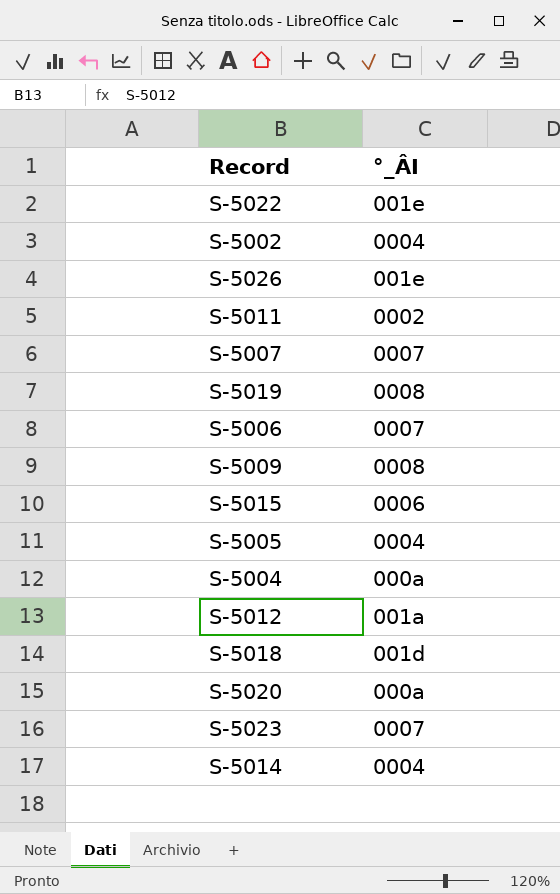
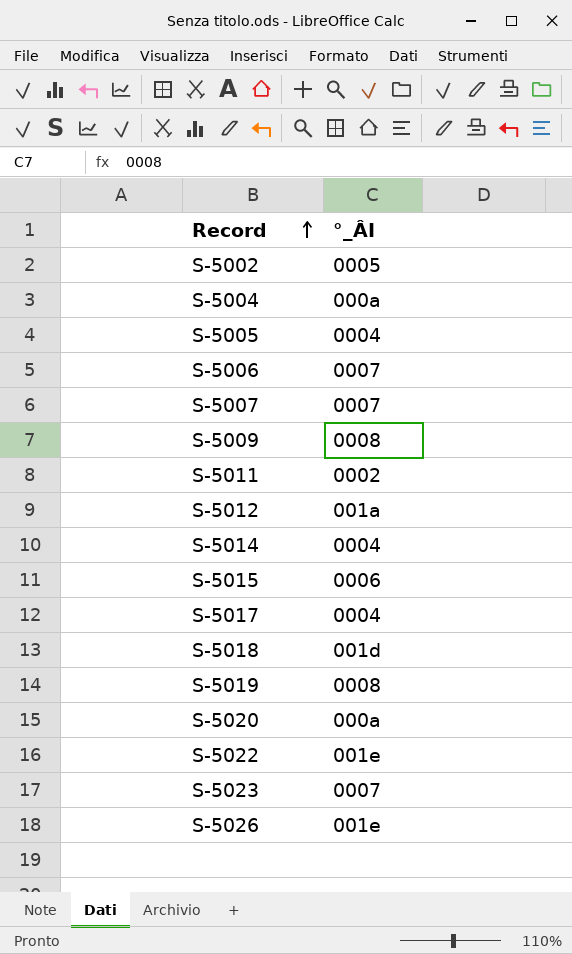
row order: none -> Record ascending
S-5002 | °_ÂI: 0004 -> 0005
row S-5017: none -> 0004

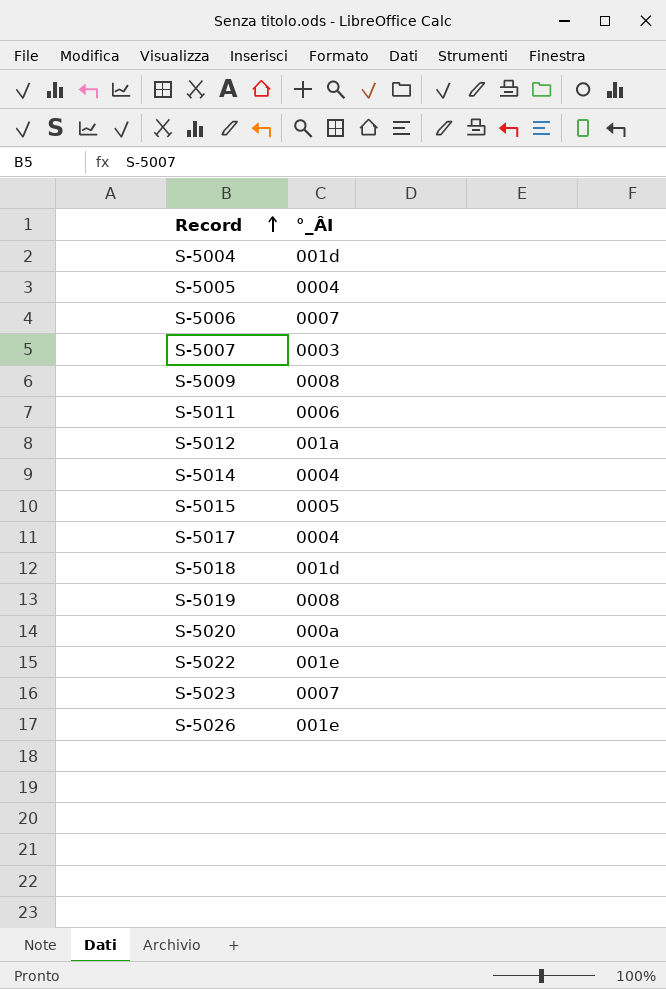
row S-5002: 0005 -> none
S-5004 | °_ÂI: 000a -> 001d
S-5007 | °_ÂI: 0007 -> 0003
S-5011 | °_ÂI: 0002 -> 0006
S-5015 | °_ÂI: 0006 -> 0005

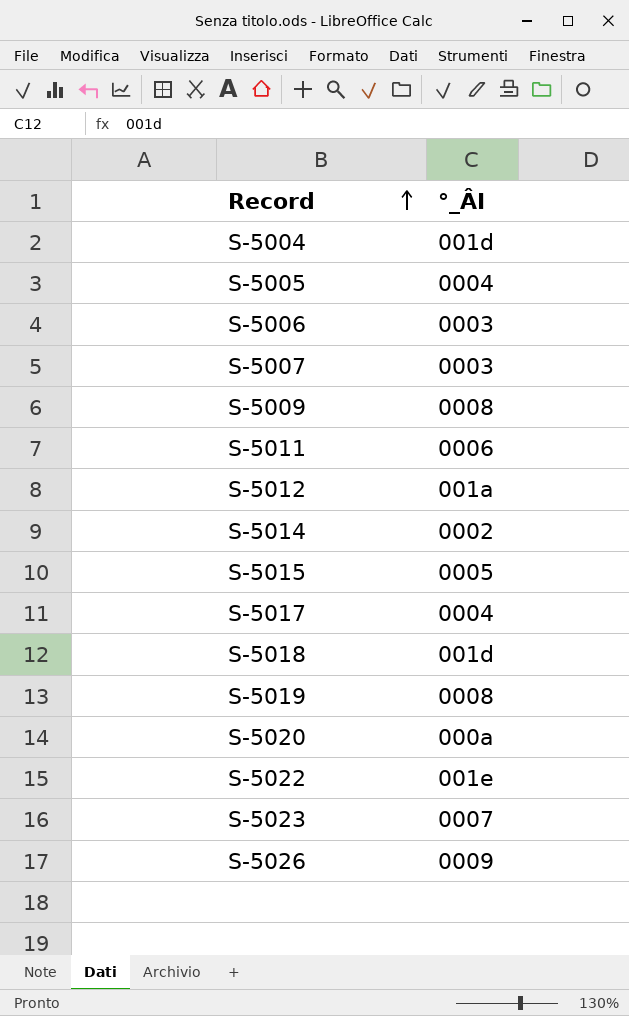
S-5006 | °_ÂI: 0007 -> 0003
S-5014 | °_ÂI: 0004 -> 0002
S-5026 | °_ÂI: 001e -> 0009

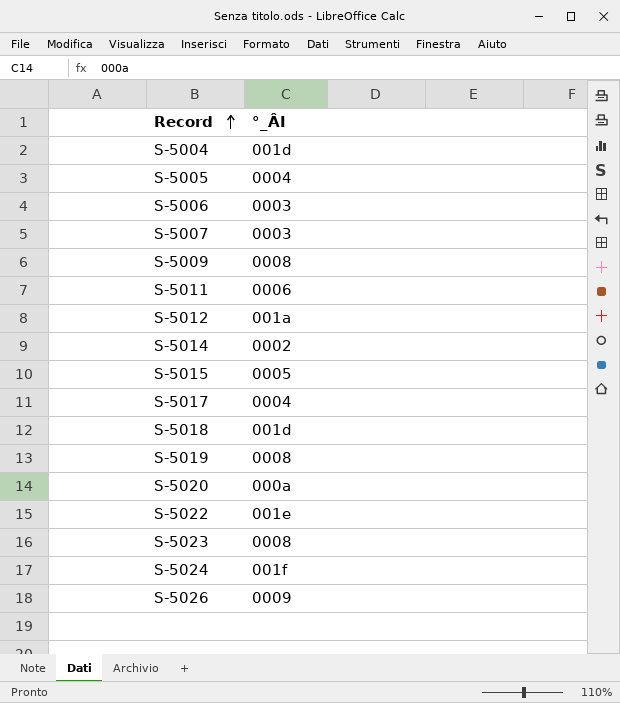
S-5023 | °_ÂI: 0007 -> 0008
row S-5024: none -> 001f

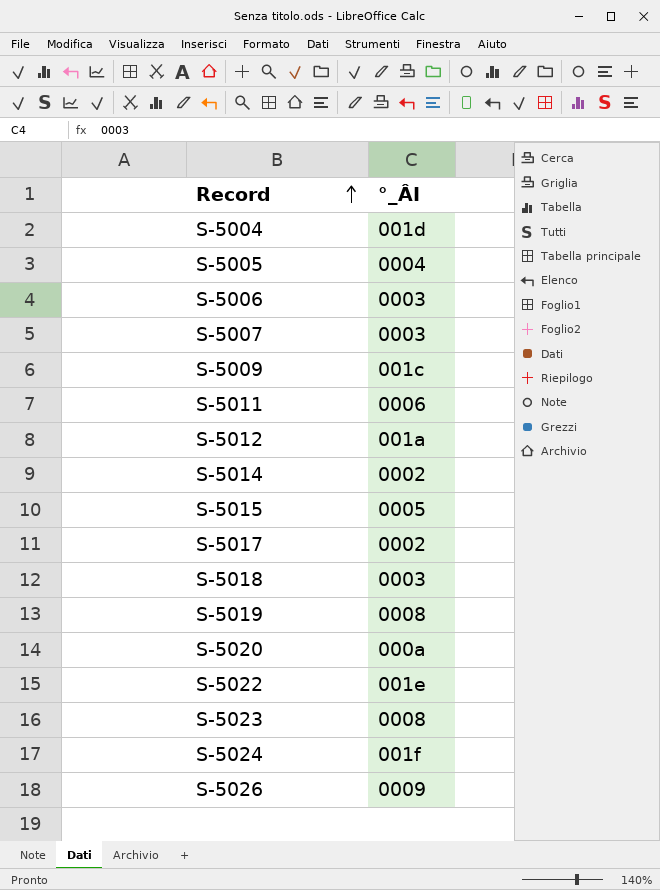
S-5009 | °_ÂI: 0008 -> 001c
S-5017 | °_ÂI: 0004 -> 0002
S-5018 | °_ÂI: 001d -> 0003

